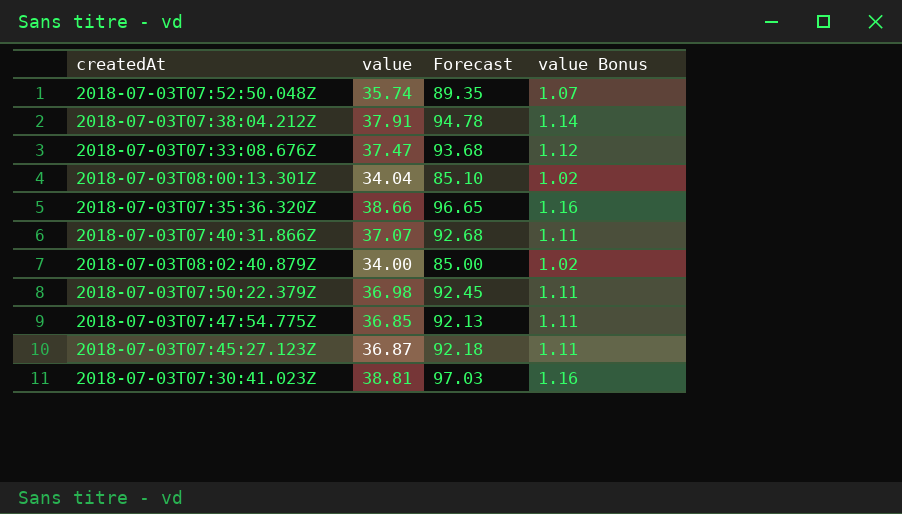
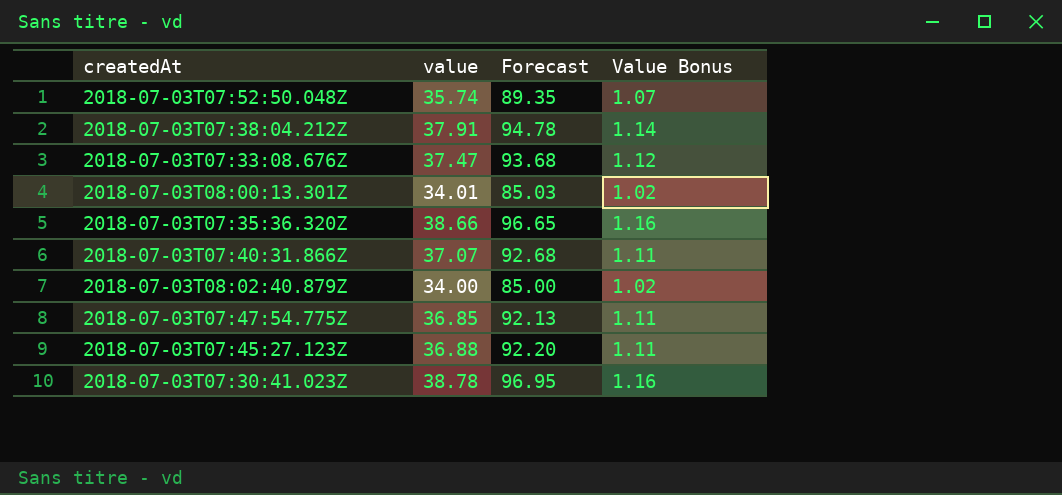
column name: value Bonus -> Value Bonus
row 2018-07-03T07:50:22.379Z: 36.98 | 92.45 | 1.11 -> none
2018-07-03T08:00:13.301Z | value: 34.04 -> 34.01
2018-07-03T08:00:13.301Z | Forecast: 85.10 -> 85.03
2018-07-03T07:45:27.123Z | value: 36.87 -> 36.88
2018-07-03T07:45:27.123Z | Forecast: 92.18 -> 92.20
2018-07-03T07:30:41.023Z | value: 38.81 -> 38.78
2018-07-03T07:30:41.023Z | Forecast: 97.03 -> 96.95

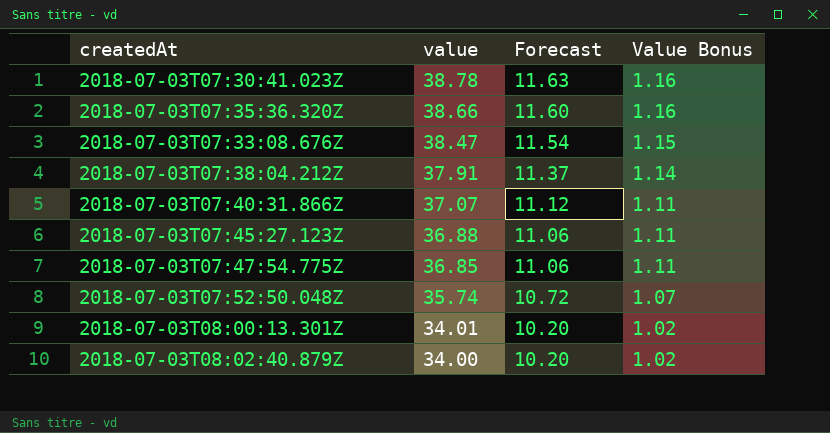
row order: none -> value descending
column Forecast | formula: [value] * 2.5 -> [value] * 0.3
2018-07-03T07:33:08.676Z | value: 37.47 -> 38.47
2018-07-03T07:33:08.676Z | Value Bonus: 1.12 -> 1.15

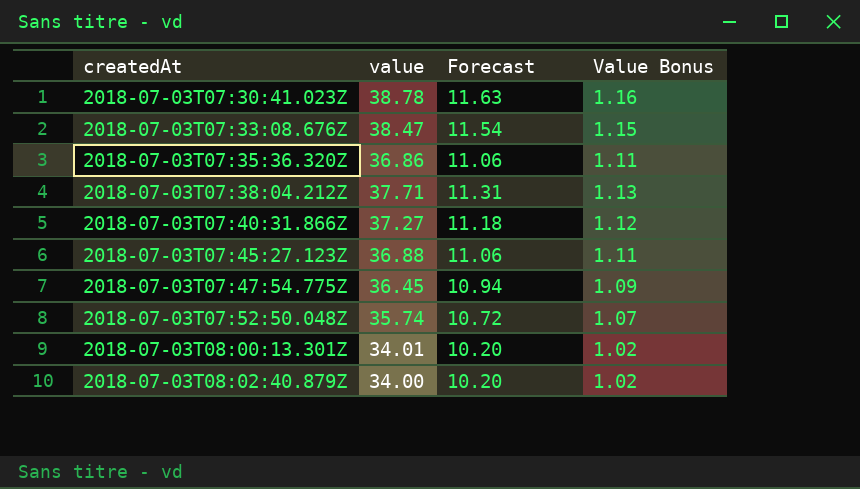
row order: value descending -> createdAt ascending
2018-07-03T07:35:36.320Z | value: 38.66 -> 36.86
2018-07-03T07:35:36.320Z | Forecast: 11.60 -> 11.06
2018-07-03T07:35:36.320Z | Value Bonus: 1.16 -> 1.11
2018-07-03T07:38:04.212Z | value: 37.91 -> 37.71
2018-07-03T07:38:04.212Z | Forecast: 11.37 -> 11.31
2018-07-03T07:38:04.212Z | Value Bonus: 1.14 -> 1.13
2018-07-03T07:40:31.866Z | value: 37.07 -> 37.27
2018-07-03T07:40:31.866Z | Forecast: 11.12 -> 11.18
2018-07-03T07:40:31.866Z | Value Bonus: 1.11 -> 1.12
2018-07-03T07:47:54.775Z | value: 36.85 -> 36.45
2018-07-03T07:47:54.775Z | Forecast: 11.06 -> 10.94
2018-07-03T07:47:54.775Z | Value Bonus: 1.11 -> 1.09

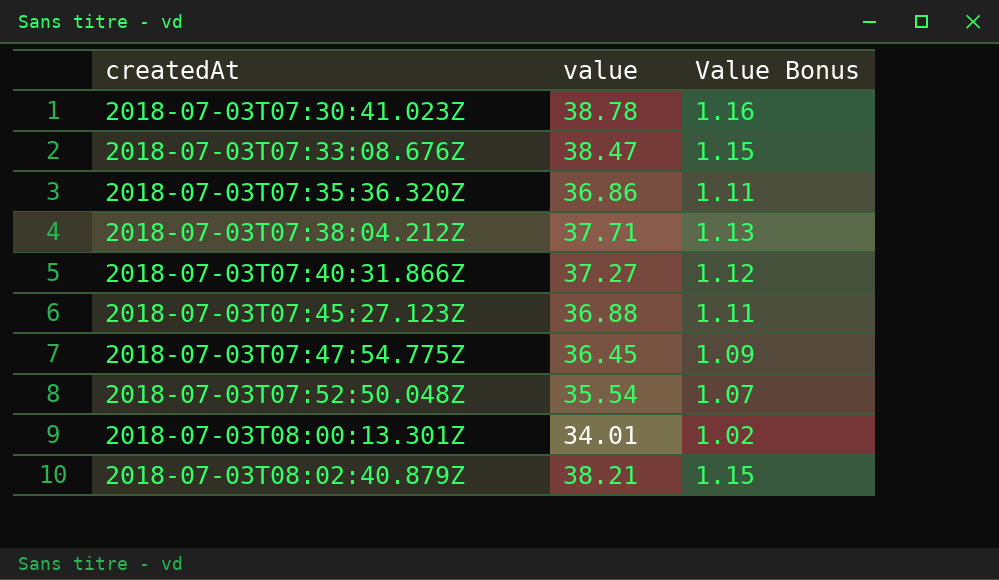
column Forecast | formula: [value] * 0.3 -> none
2018-07-03T07:52:50.048Z | value: 35.74 -> 35.54
2018-07-03T08:02:40.879Z | value: 34.00 -> 38.21
2018-07-03T08:02:40.879Z | Value Bonus: 1.02 -> 1.15

